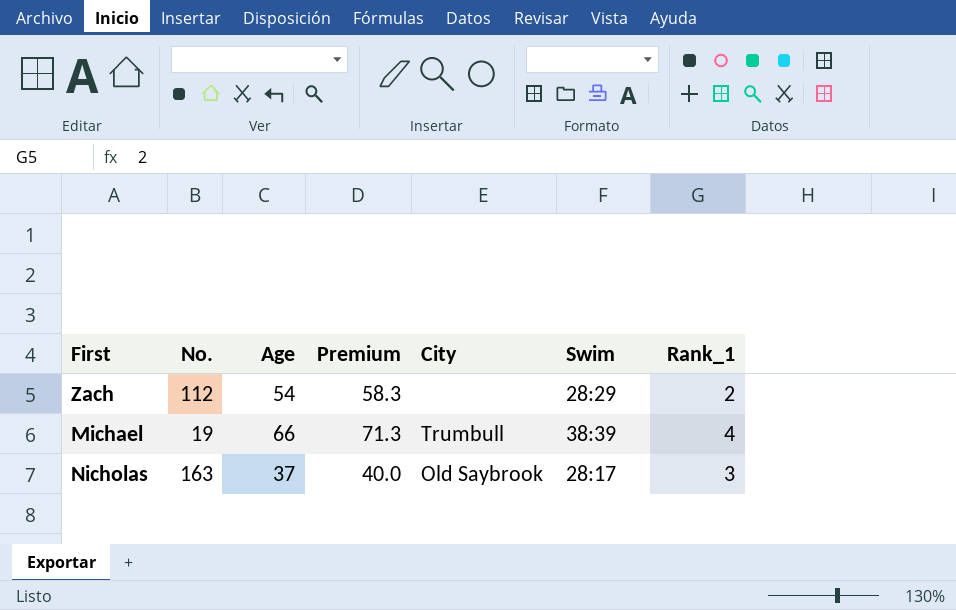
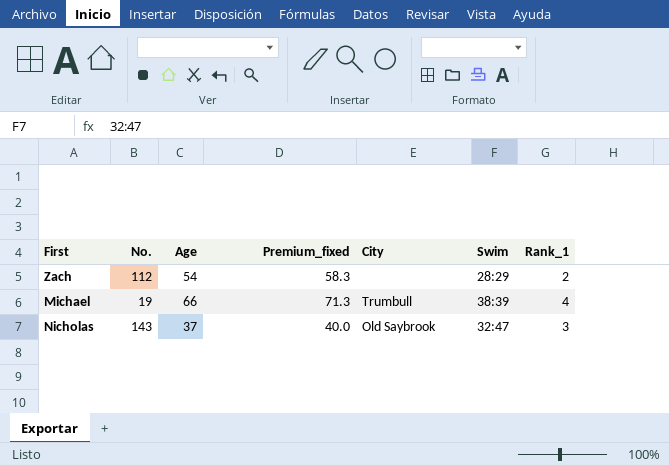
column name: Premium -> Premium_fixed
Nicholas | No.: 163 -> 143
Nicholas | Swim: 28:17 -> 32:47

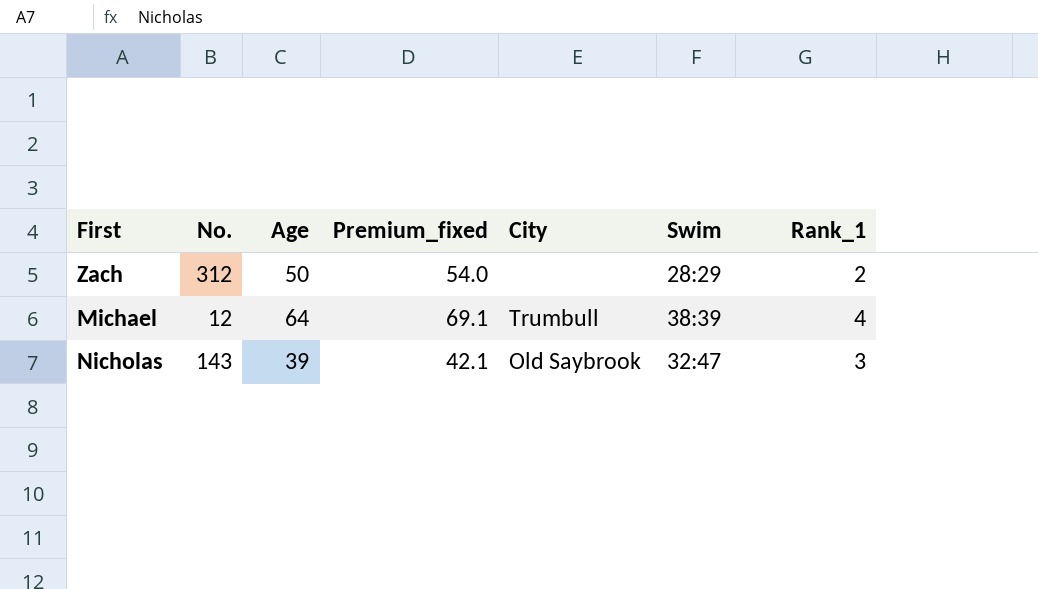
Zach | No.: 112 -> 312
Zach | Age: 54 -> 50
Zach | Premium_fixed: 58.3 -> 54.0
Michael | No.: 19 -> 12
Michael | Age: 66 -> 64
Michael | Premium_fixed: 71.3 -> 69.1
Nicholas | Age: 37 -> 39
Nicholas | Premium_fixed: 40.0 -> 42.1

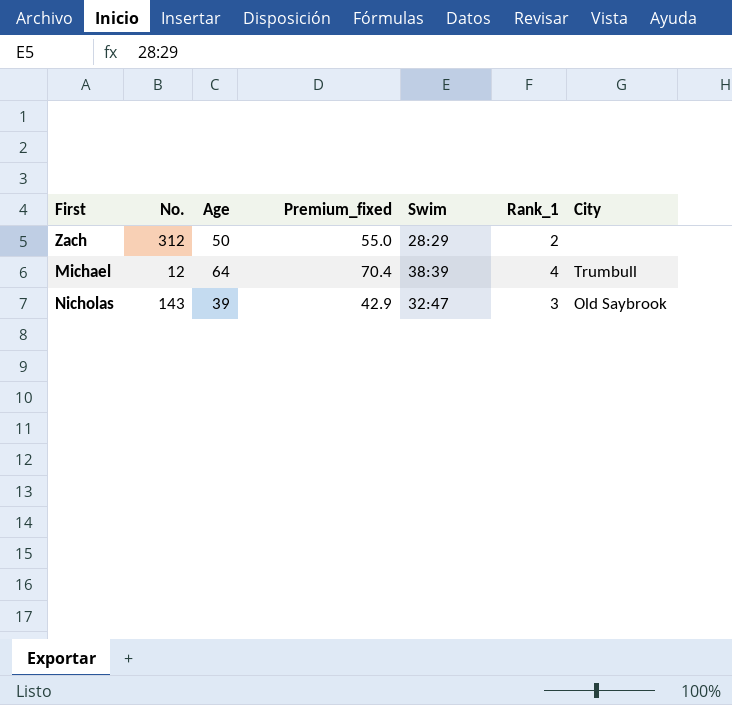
column Premium_fixed | formula: [Age] * 1.08 -> [Age] * 1.1
column City | position: 5 -> 7

